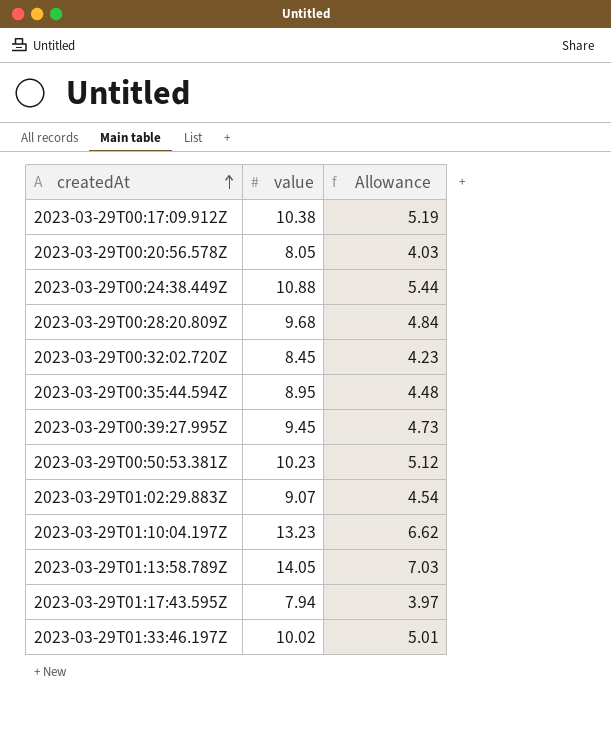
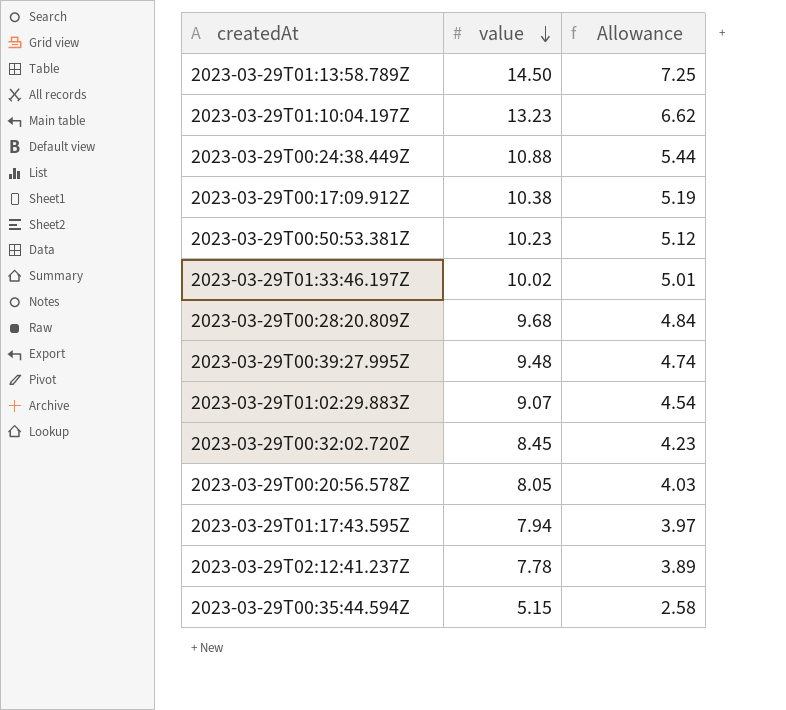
row order: createdAt ascending -> value descending
2023-03-29T01:13:58.789Z | value: 14.05 -> 14.50
2023-03-29T01:13:58.789Z | Allowance: 7.03 -> 7.25
2023-03-29T00:39:27.995Z | value: 9.45 -> 9.48
2023-03-29T00:39:27.995Z | Allowance: 4.73 -> 4.74
row 2023-03-29T02:12:41.237Z: none -> 7.78 | 3.89
2023-03-29T00:35:44.594Z | value: 8.95 -> 5.15
2023-03-29T00:35:44.594Z | Allowance: 4.48 -> 2.58

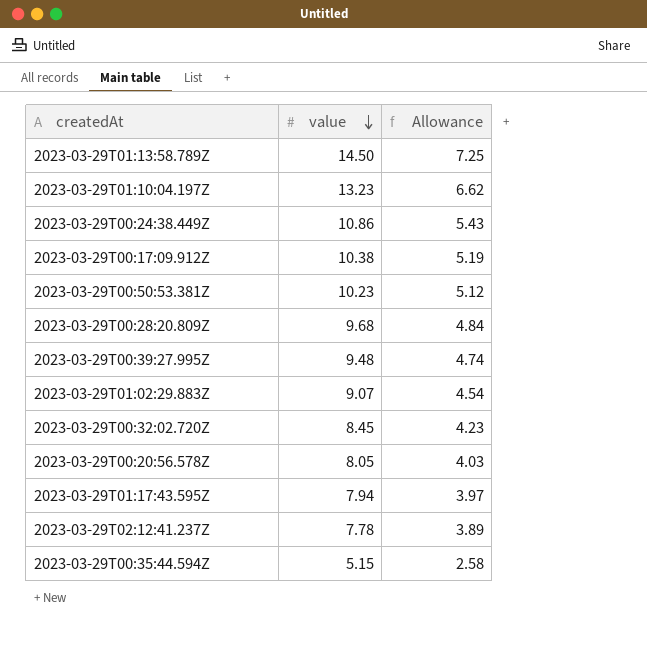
row 2023-03-29T01:33:46.197Z: 10.02 | 5.01 -> none
2023-03-29T00:24:38.449Z | value: 10.88 -> 10.86
2023-03-29T00:24:38.449Z | Allowance: 5.44 -> 5.43

